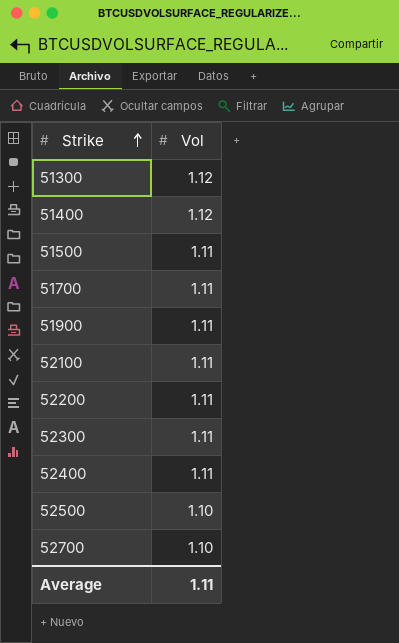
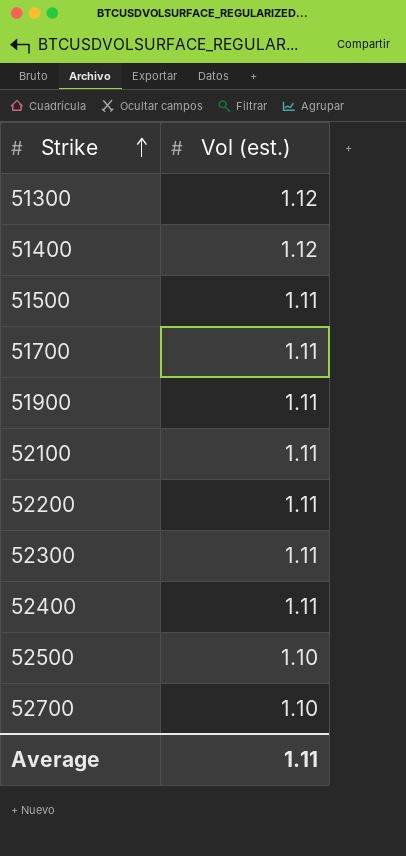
column name: Vol -> Vol (est.)

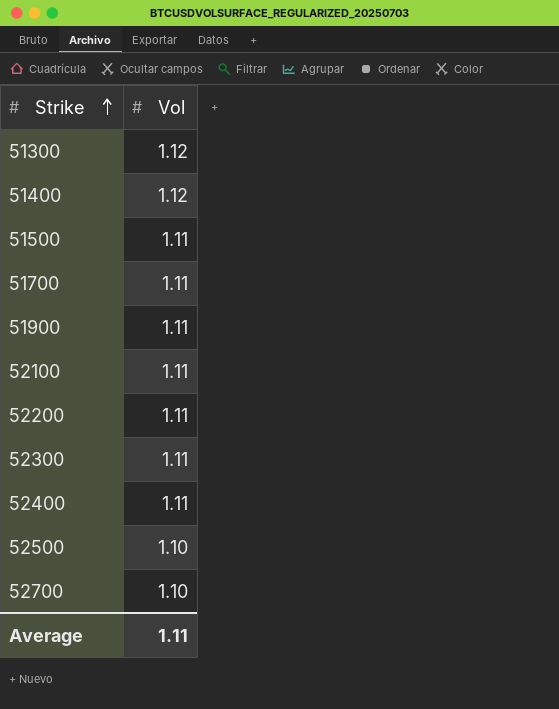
column name: Vol (est.) -> Vol

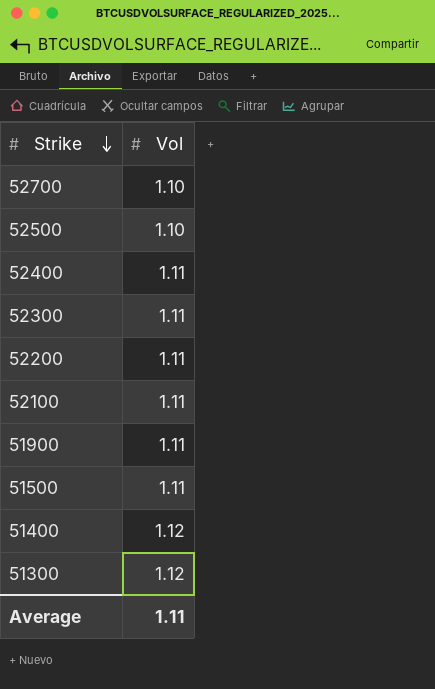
row order: Strike ascending -> Strike descending
row 51700: 1.11 -> none

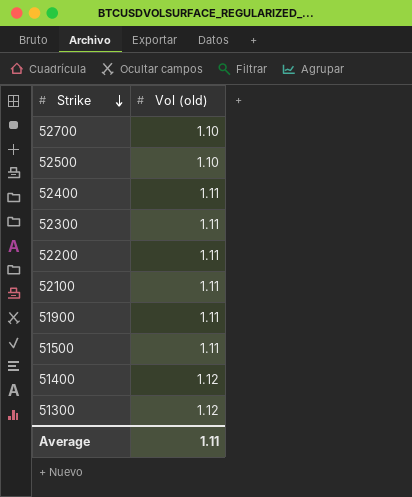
column name: Vol -> Vol (old)

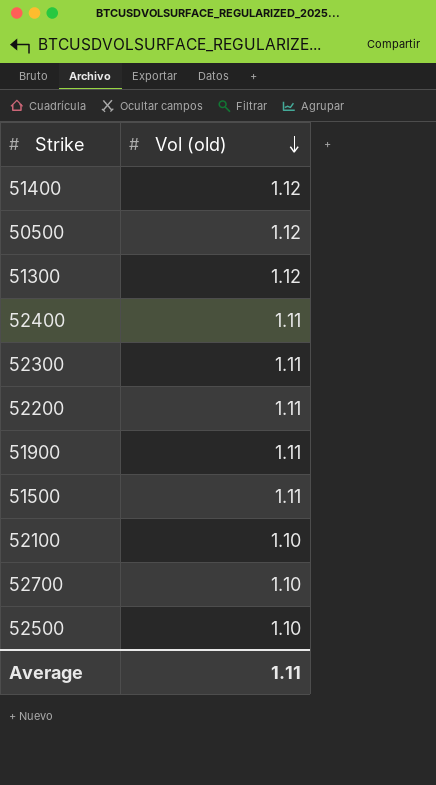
row order: Strike descending -> Vol (old) descending
row 50500: none -> 1.12
52100 | Vol (old): 1.11 -> 1.10

